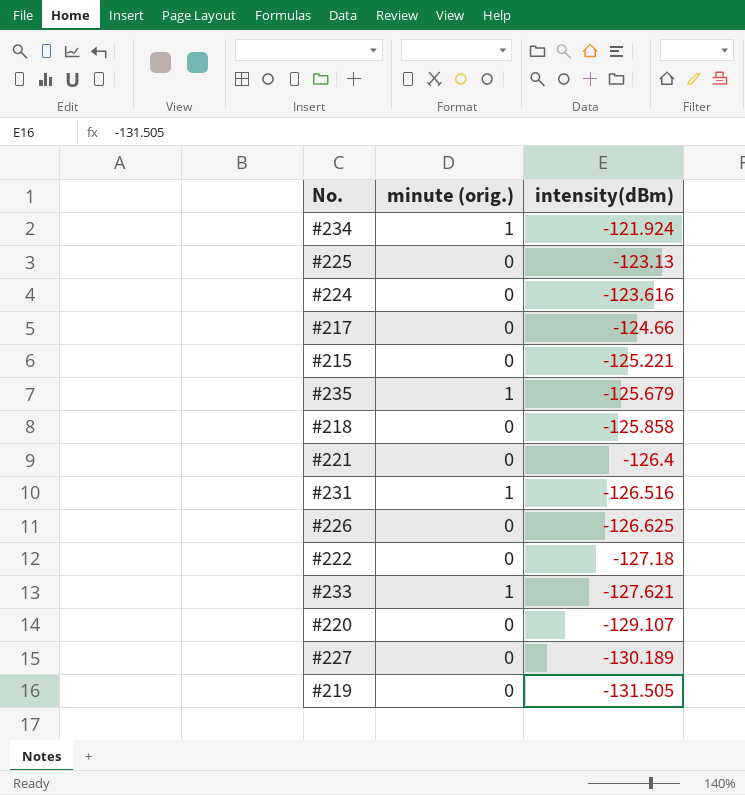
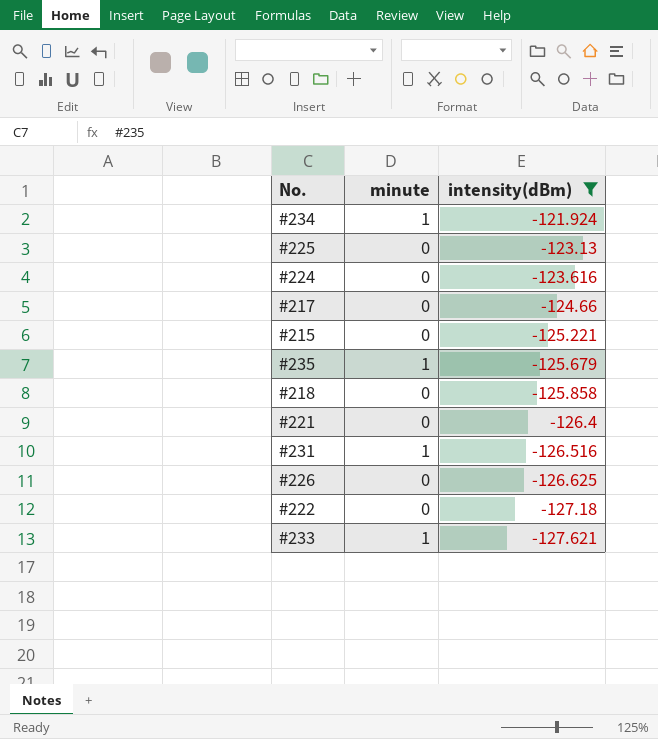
filter: none -> intensity(dBm) >= -127.621
column name: minute (orig.) -> minute

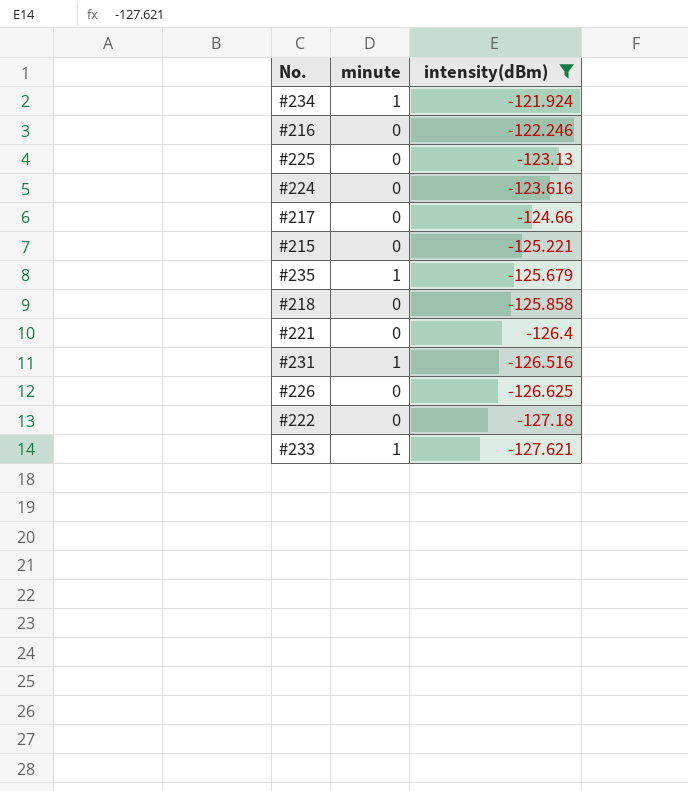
row #216: none -> 0 | -122.246

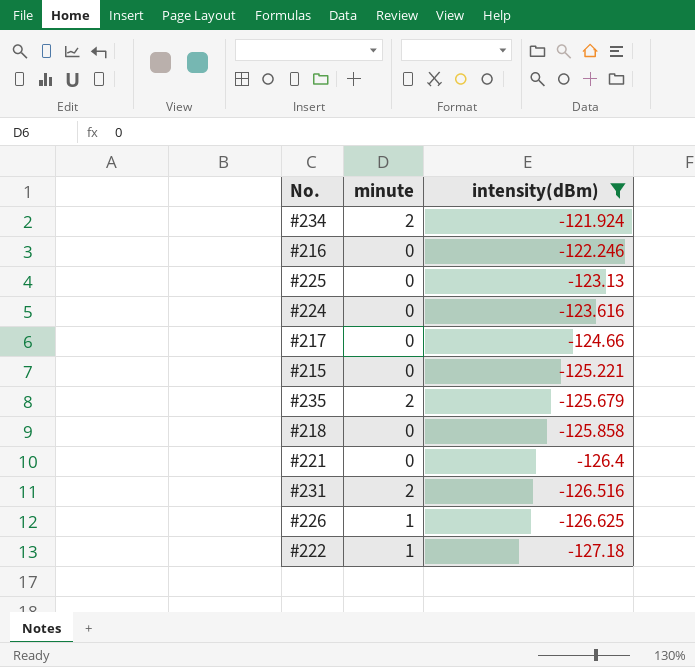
row #233: 1 | -127.621 -> none
#234 | minute: 1 -> 2
#235 | minute: 1 -> 2
#231 | minute: 1 -> 2
#226 | minute: 0 -> 1
#222 | minute: 0 -> 1

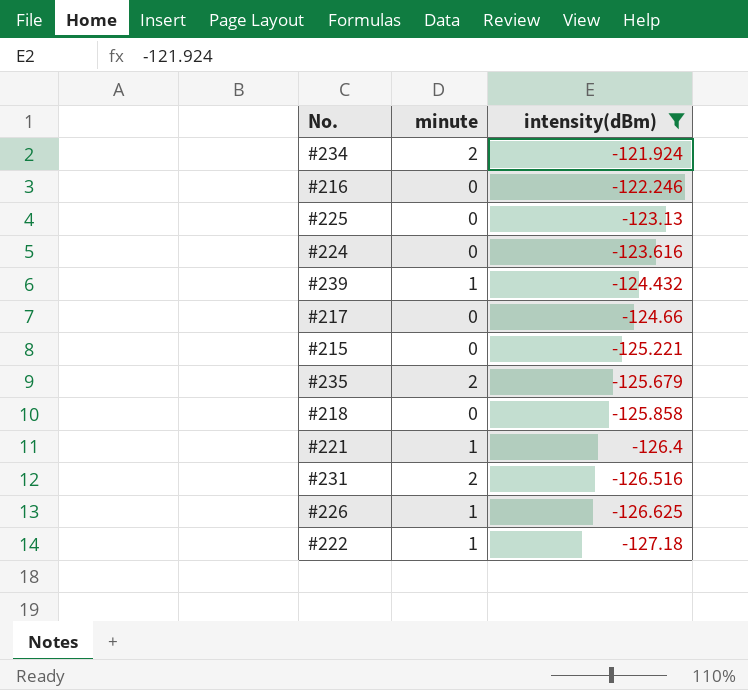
row #239: none -> 1 | -124.432
#221 | minute: 0 -> 1

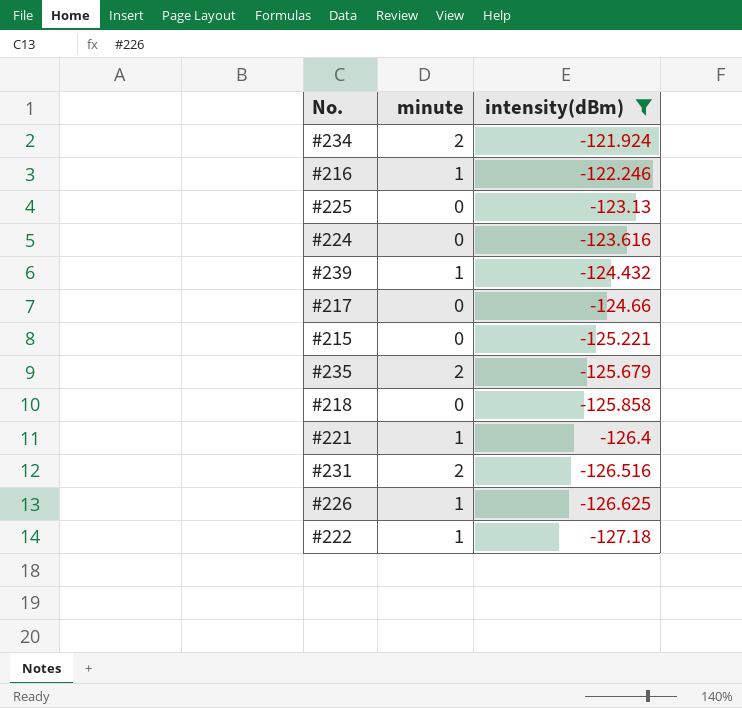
#216 | minute: 0 -> 1

